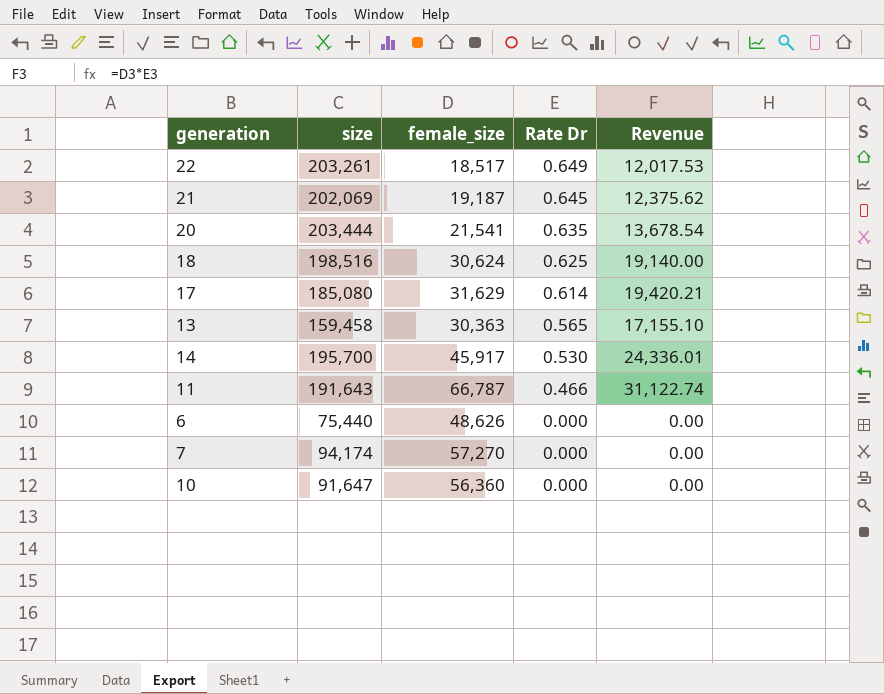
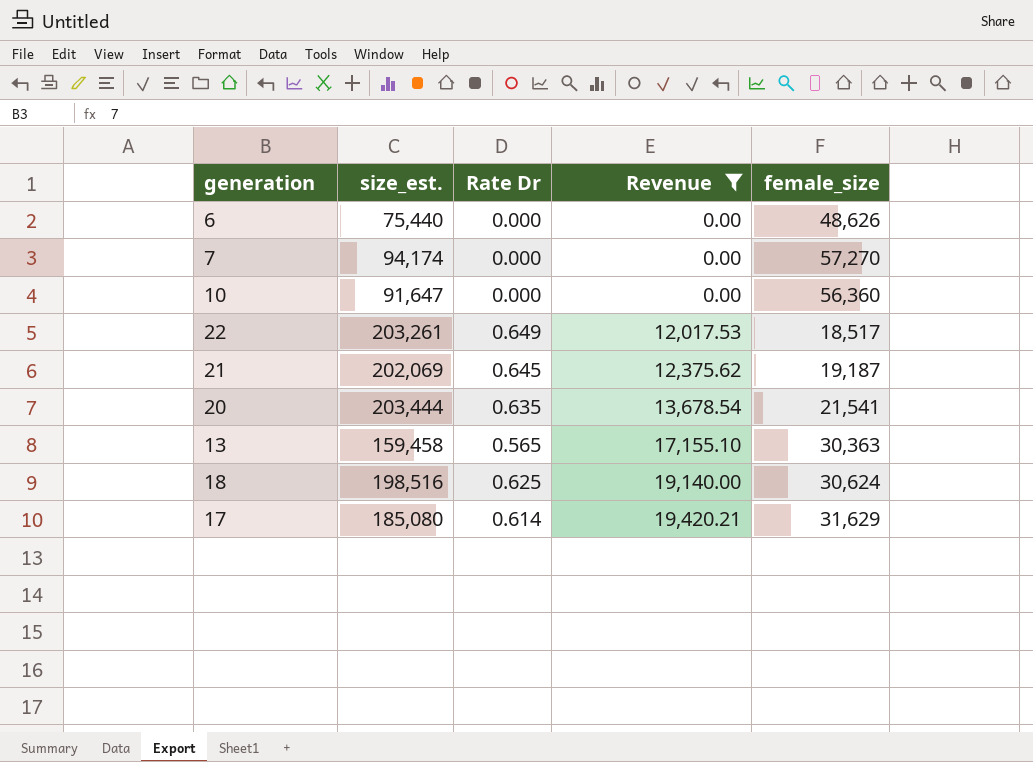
filter: none -> Revenue <= 19,420.21
row order: Rate Dr descending -> Revenue ascending
column name: size -> size_est.
column female_size | position: 3 -> 5

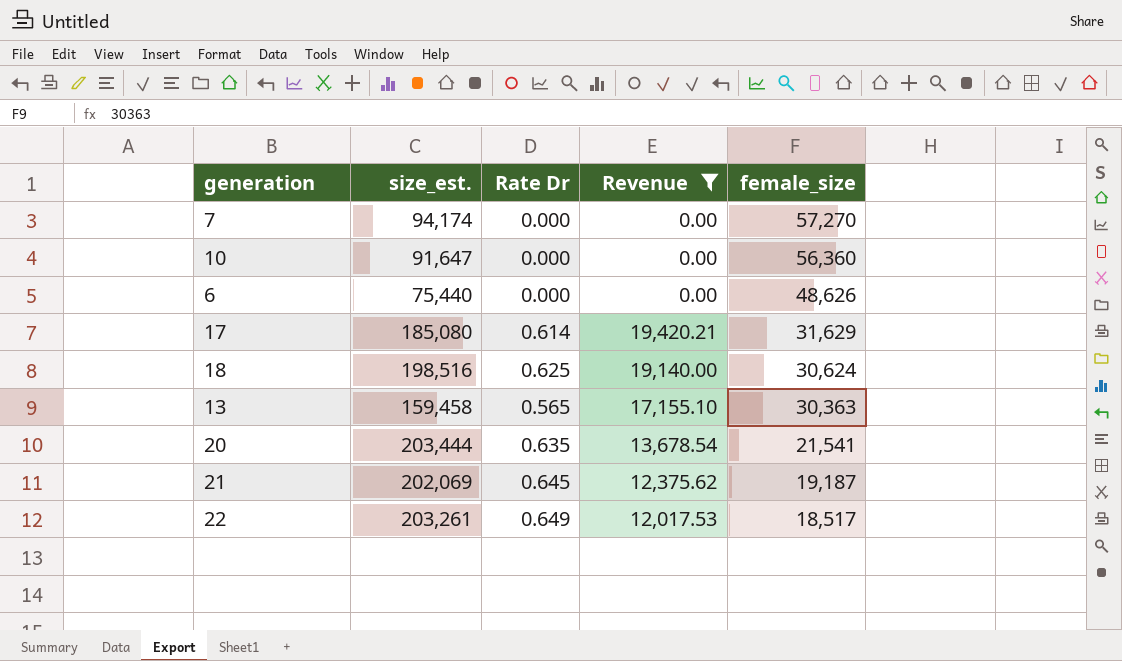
row order: Revenue ascending -> female_size descending

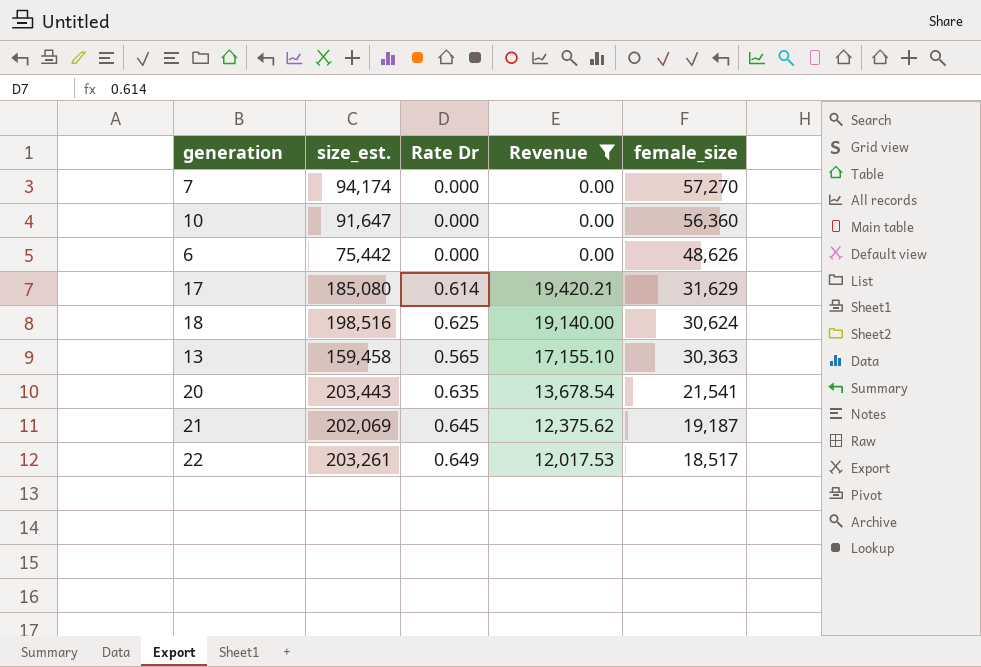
6 | size_est.: 75,440 -> 75,442
20 | size_est.: 203,444 -> 203,443

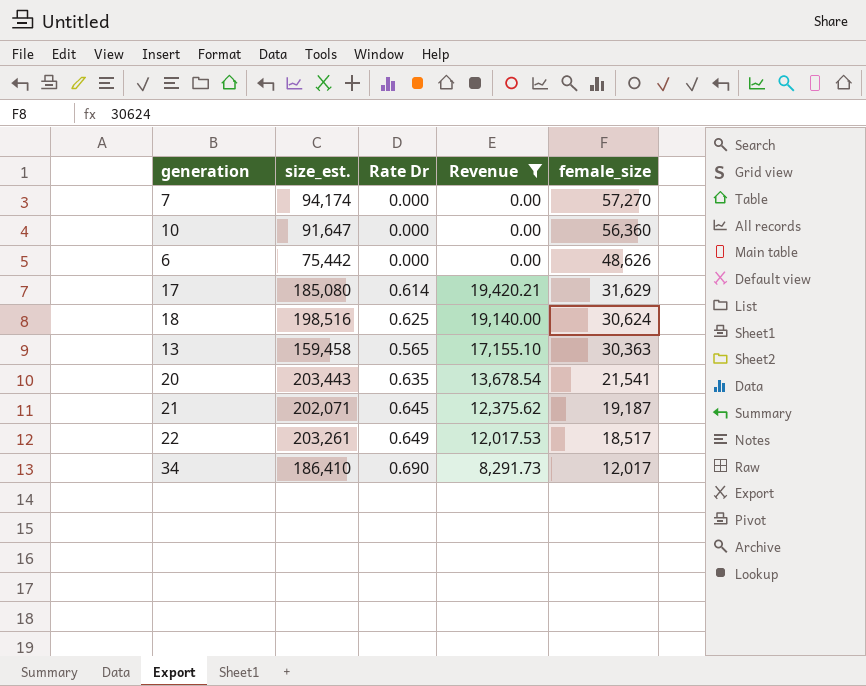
21 | size_est.: 202,069 -> 202,071
row 34: none -> 186,410 | 0.690 | 8,291.73 | 12,017

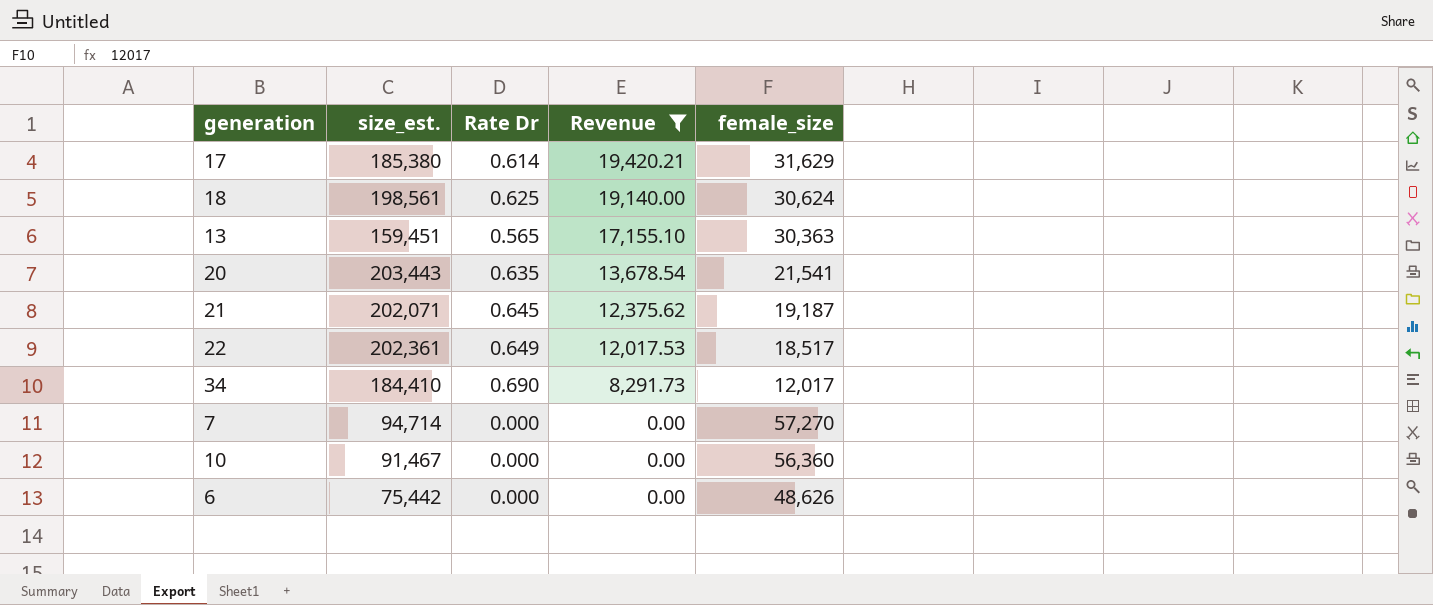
row order: female_size descending -> Revenue descending
17 | size_est.: 185,080 -> 185,380
18 | size_est.: 198,516 -> 198,561
13 | size_est.: 159,458 -> 159,451
22 | size_est.: 203,261 -> 202,361
34 | size_est.: 186,410 -> 184,410
7 | size_est.: 94,174 -> 94,714
10 | size_est.: 91,647 -> 91,467

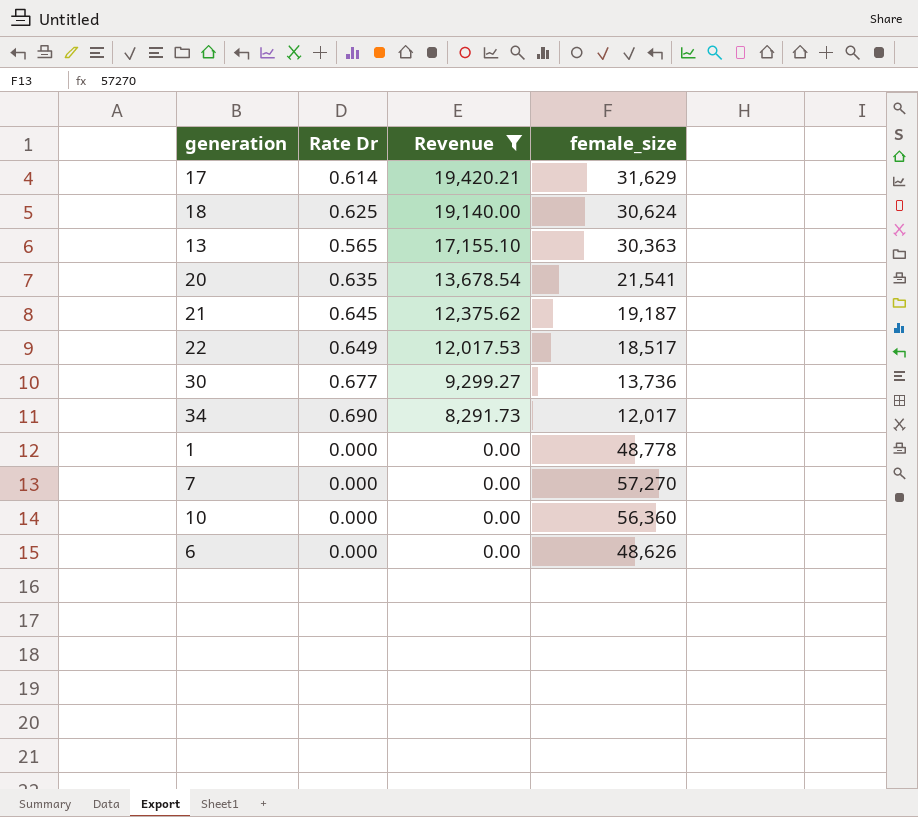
column size_est. | position: 2 -> none
row 30: none -> 0.677 | 9,299.27 | 13,736
row 1: none -> 0.000 | 0.00 | 48,778

